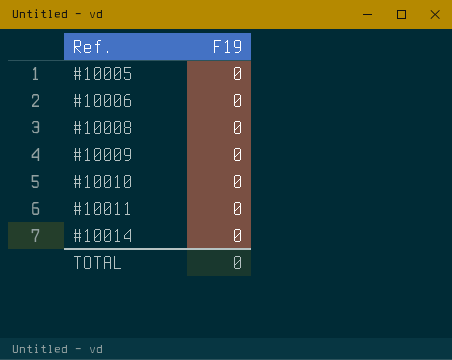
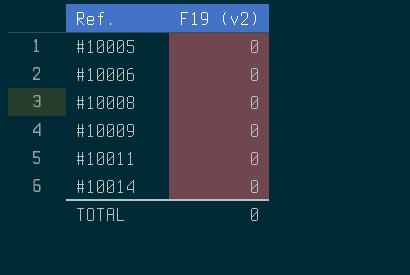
column name: F19 -> F19 (v2)
row #10010: 0 -> none

